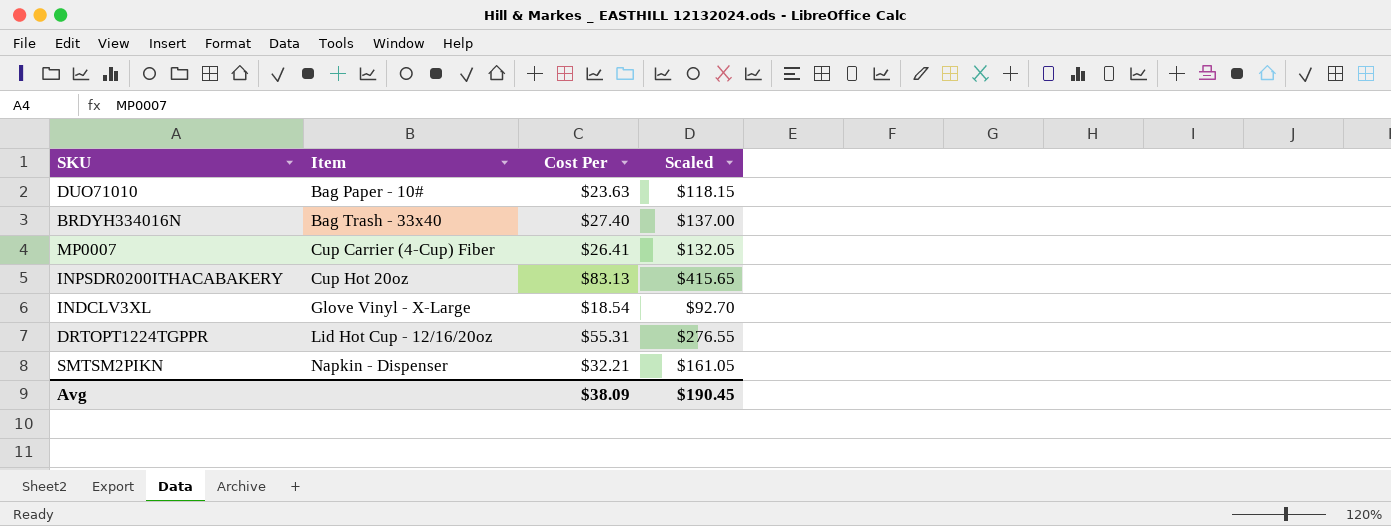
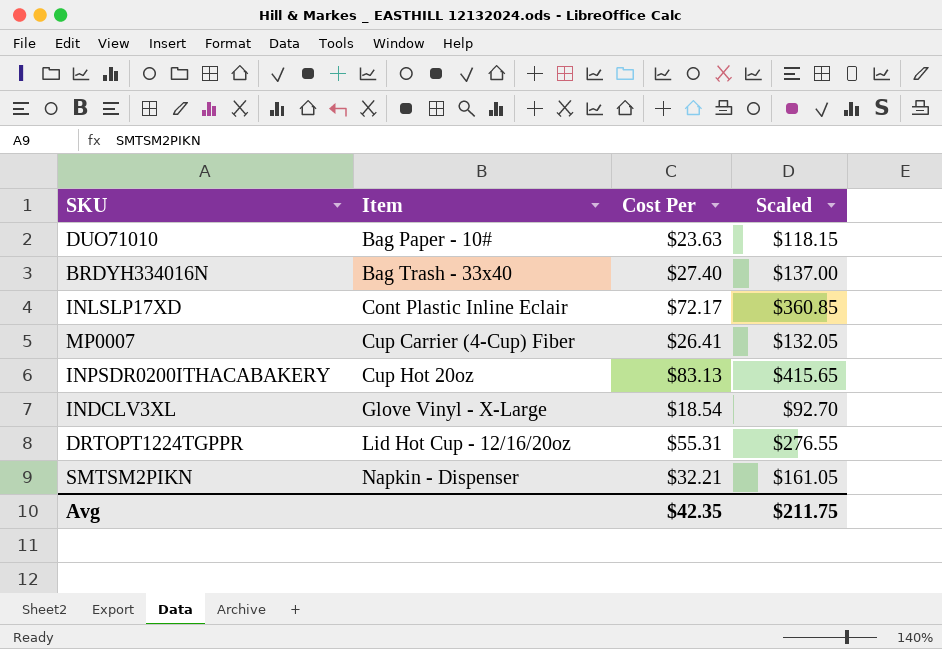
row INLSLP17XD: none -> Cont Plastic Inline Eclair | $72.17 | $360.85
Avg | Cost Per: $38.09 -> $42.35
Avg | Scaled: $190.45 -> $211.75

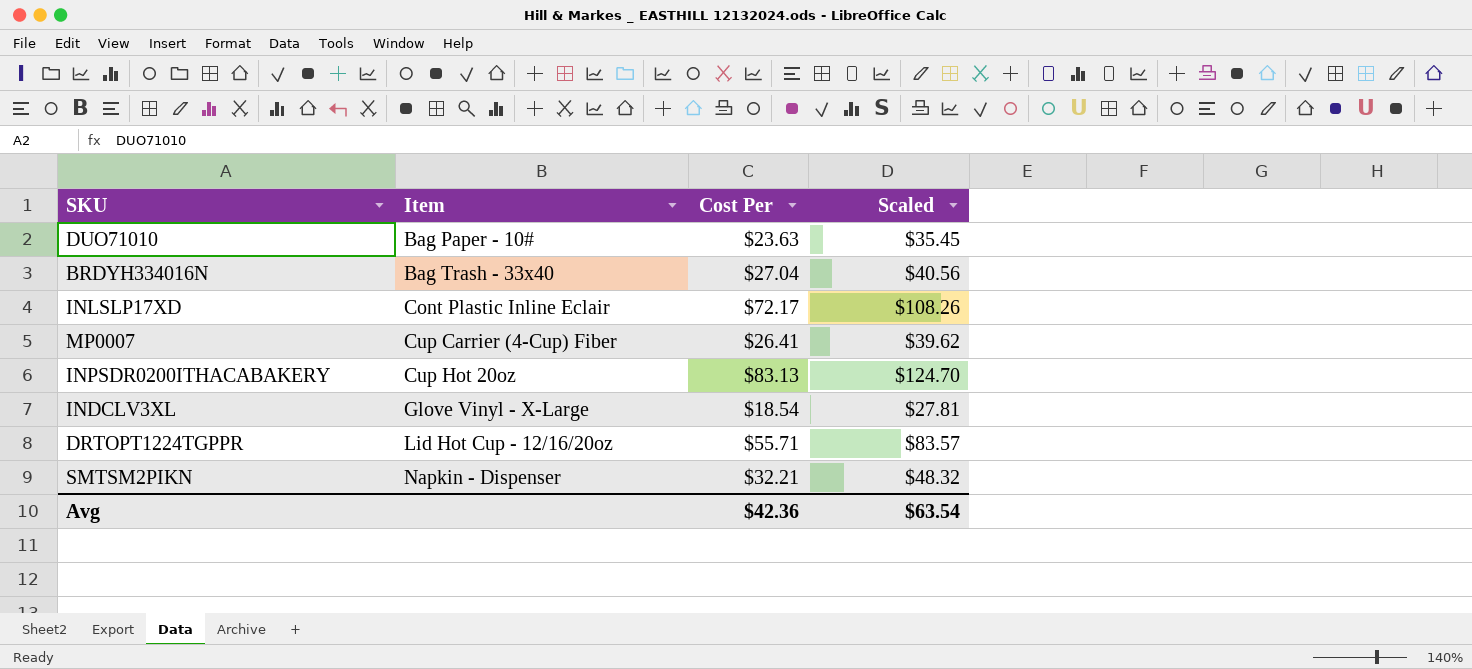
column Scaled | formula: [Cost Per] * 5 -> [Cost Per] * 1.5
BRDYH334016N | Cost Per: $27.40 -> $27.04
DRTOPT1224TGPPR | Cost Per: $55.31 -> $55.71
Avg | Cost Per: $42.35 -> $42.36
Avg | Scaled: $211.75 -> $63.54

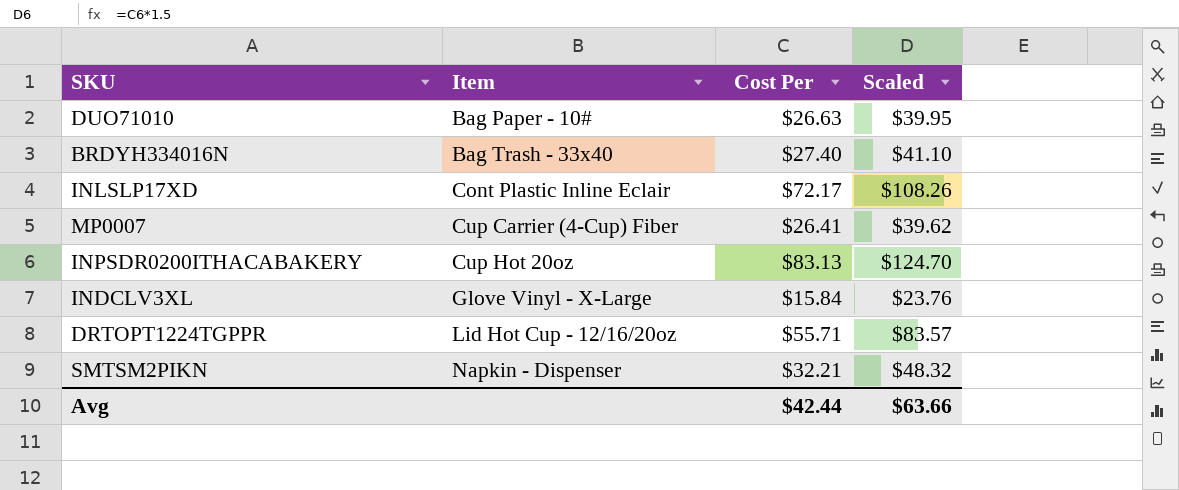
DUO71010 | Cost Per: $23.63 -> $26.63
DUO71010 | Scaled: $35.45 -> $39.95
BRDYH334016N | Cost Per: $27.04 -> $27.40
BRDYH334016N | Scaled: $40.56 -> $41.10
INDCLV3XL | Cost Per: $18.54 -> $15.84
INDCLV3XL | Scaled: $27.81 -> $23.76
Avg | Cost Per: $42.36 -> $42.44
Avg | Scaled: $63.54 -> $63.66

